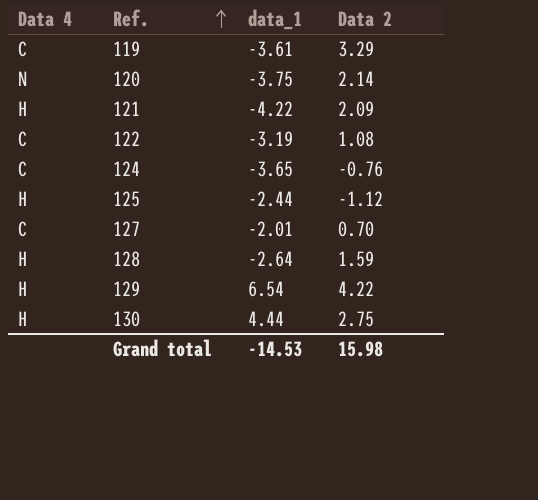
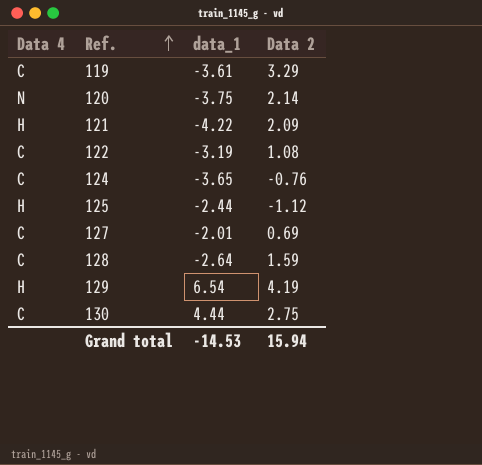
127 | Data 2: 0.70 -> 0.69
128 | Data 4: H -> C
129 | Data 2: 4.22 -> 4.19
130 | Data 4: H -> C
Grand total | Data 2: 15.98 -> 15.94

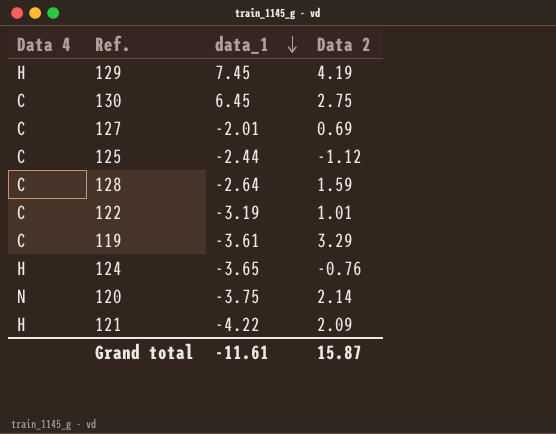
row order: Ref. ascending -> data_1 descending
129 | data_1: 6.54 -> 7.45
130 | data_1: 4.44 -> 6.45
125 | Data 4: H -> C
122 | Data 2: 1.08 -> 1.01
124 | Data 4: C -> H
Grand total | data_1: -14.53 -> -11.61
Grand total | Data 2: 15.94 -> 15.87

